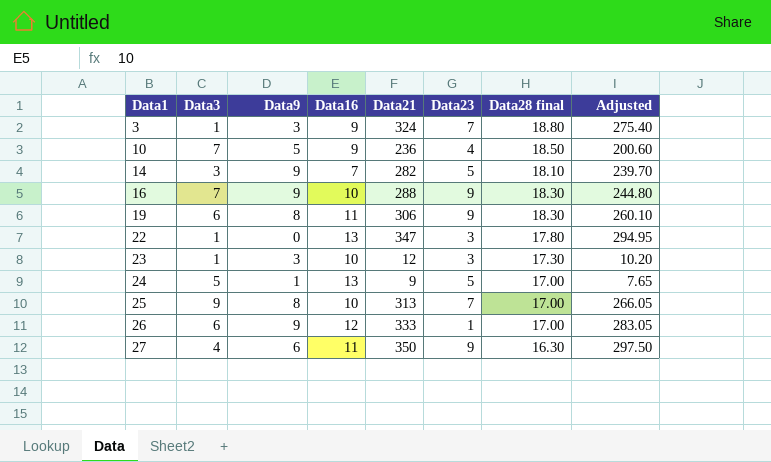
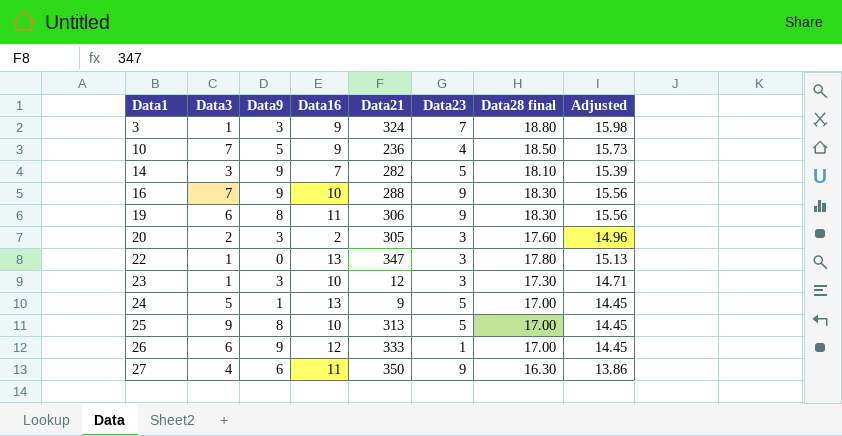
column Adjusted | formula: [Data21] * 0.85 -> [Data28 final] * 0.85
row 20: none -> 2 | 3 | 2 | 305 | 3 | 17.60 | 14.96
25 | Data23: 7 -> 5

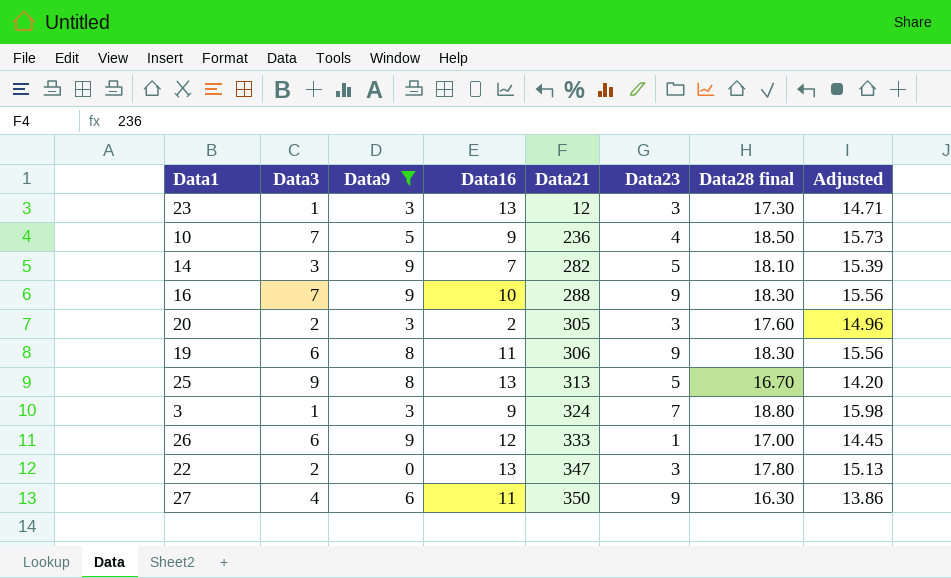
filter: none -> Data9 != 1
row order: Data1 ascending -> Data21 ascending
23 | Data16: 10 -> 13
25 | Data16: 10 -> 13
25 | Data28 final: 17.00 -> 16.70
25 | Adjusted: 14.45 -> 14.20
22 | Data3: 1 -> 2

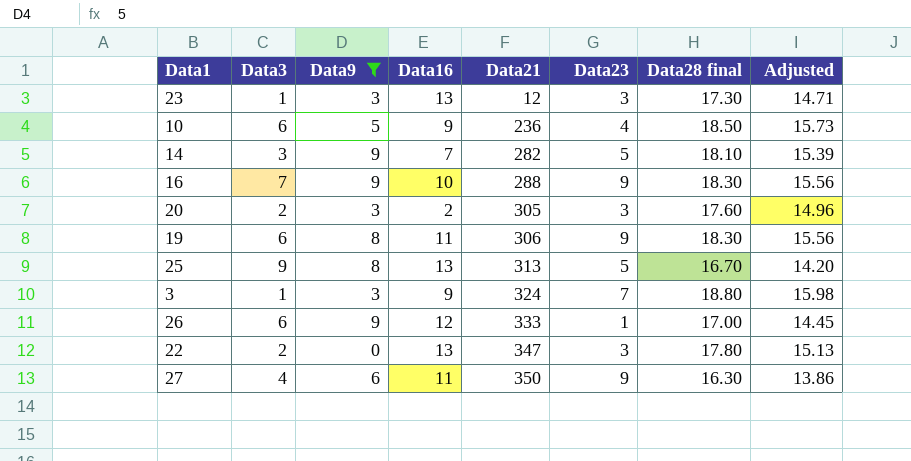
10 | Data3: 7 -> 6

